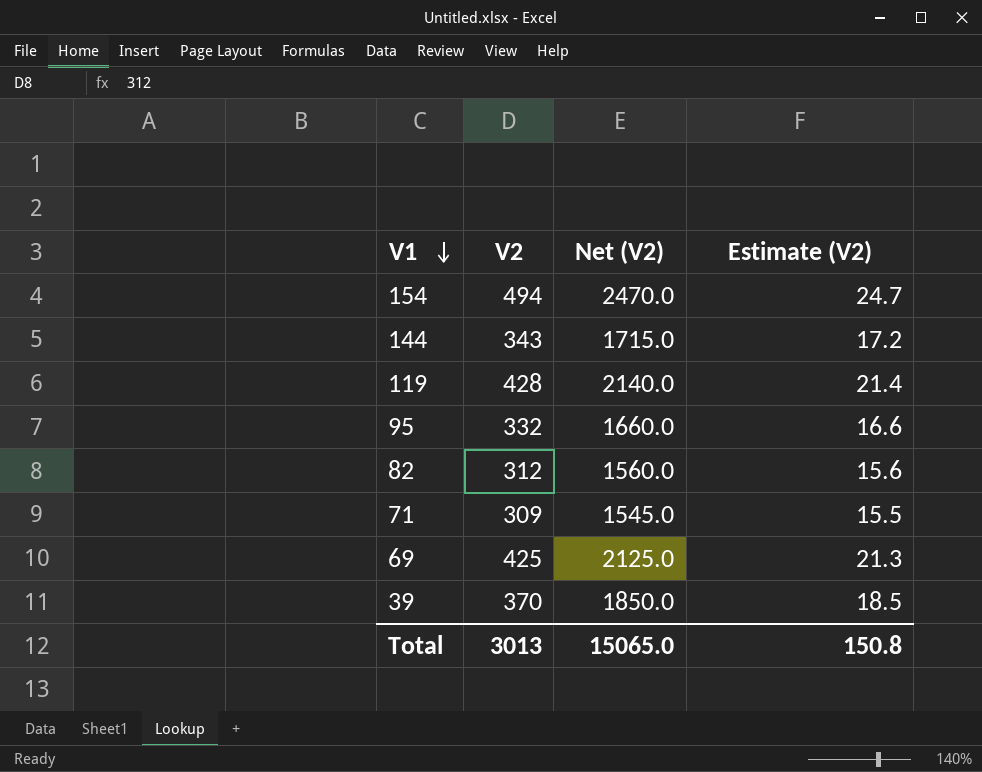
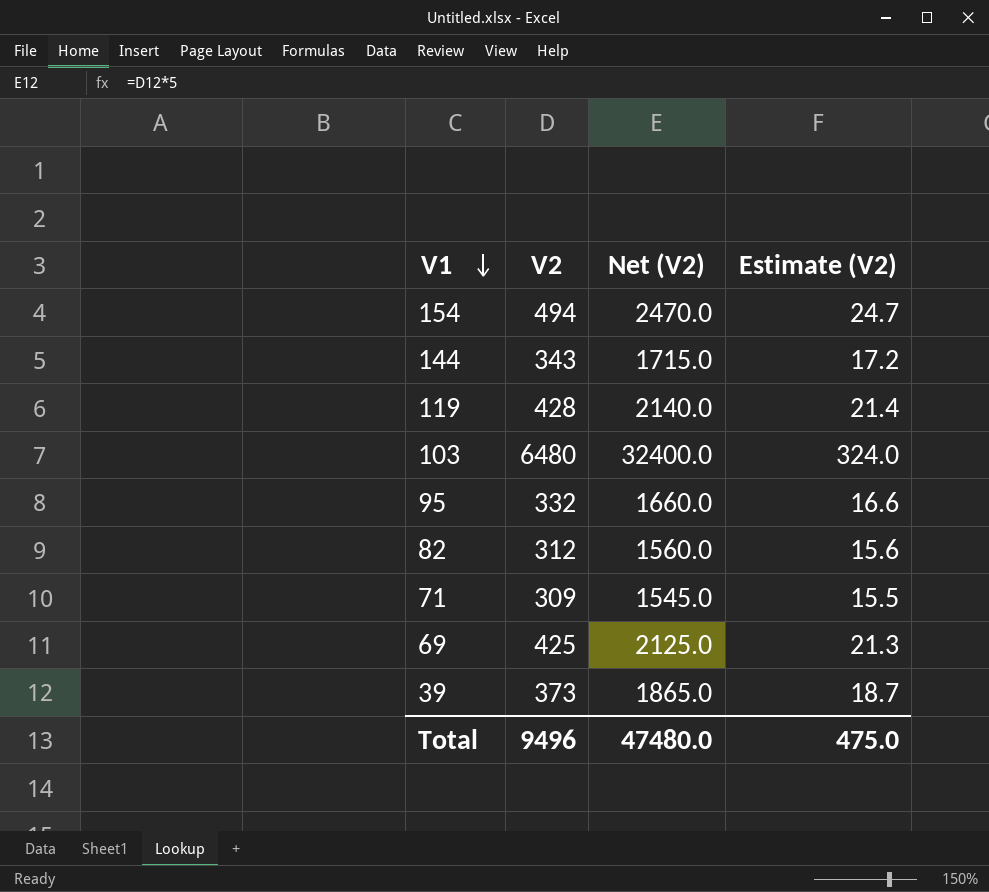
row 103: none -> 6480 | 32400.0 | 324.0
39 | V2: 370 -> 373
39 | Net (V2): 1850.0 -> 1865.0
39 | Estimate (V2): 18.5 -> 18.7
Total | V2: 3013 -> 9496
Total | Net (V2): 15065.0 -> 47480.0
Total | Estimate (V2): 150.8 -> 475.0

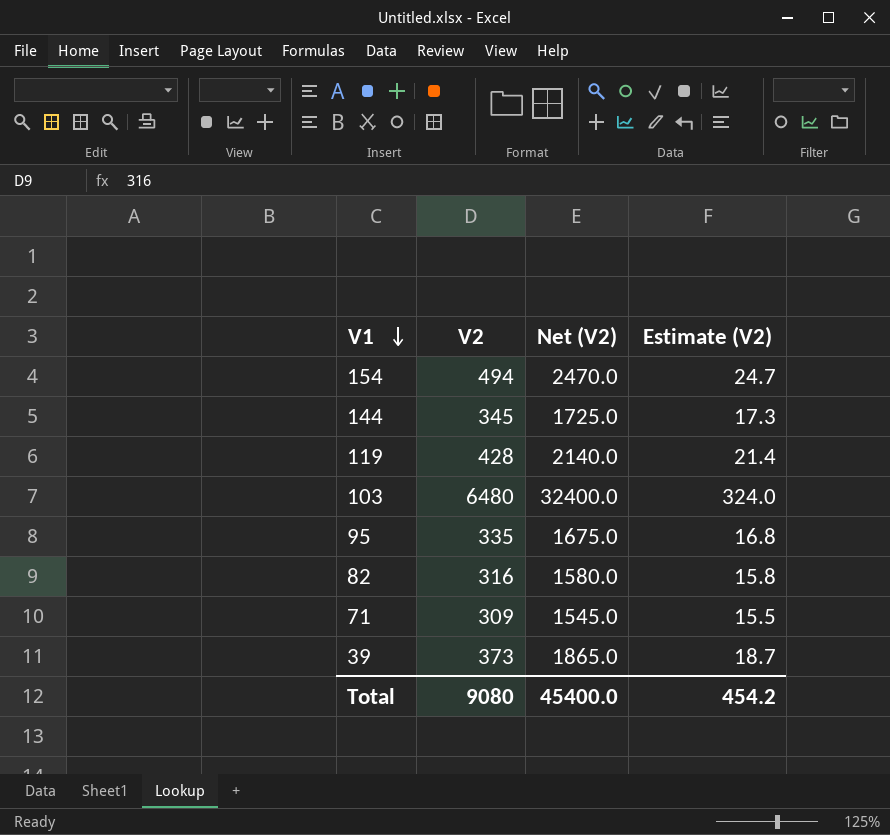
row 69: 425 | 2125.0 | 21.3 -> none
144 | V2: 343 -> 345
144 | Net (V2): 1715.0 -> 1725.0
144 | Estimate (V2): 17.2 -> 17.3
95 | V2: 332 -> 335
95 | Net (V2): 1660.0 -> 1675.0
95 | Estimate (V2): 16.6 -> 16.8
82 | V2: 312 -> 316
82 | Net (V2): 1560.0 -> 1580.0
82 | Estimate (V2): 15.6 -> 15.8
Total | V2: 9496 -> 9080
Total | Net (V2): 47480.0 -> 45400.0
Total | Estimate (V2): 475.0 -> 454.2

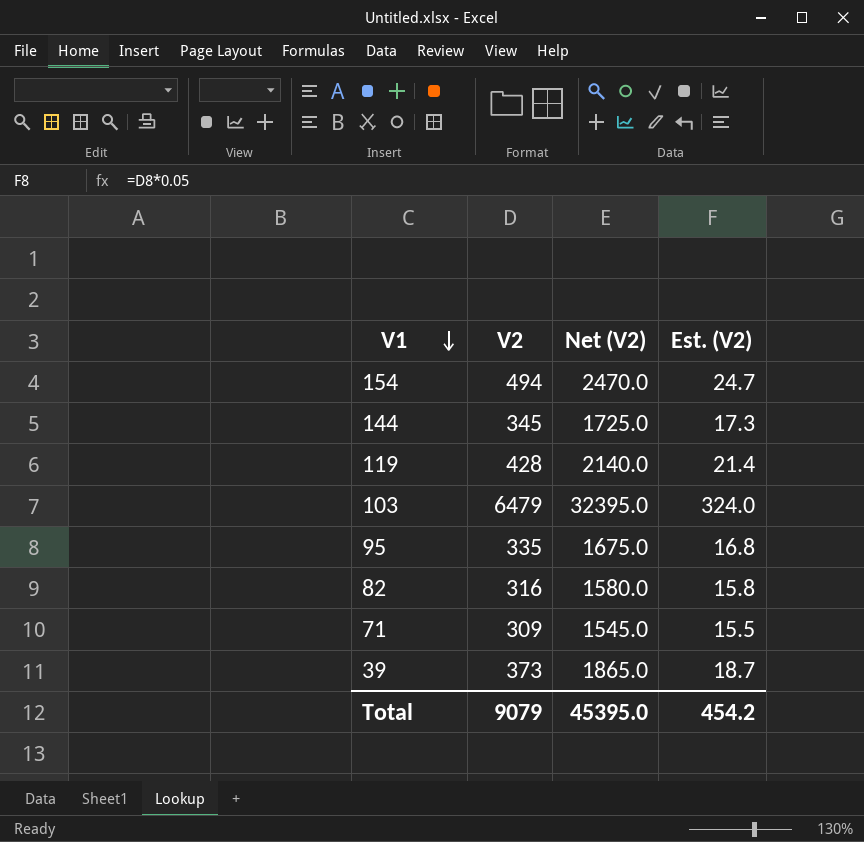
column name: Estimate (V2) -> Est. (V2)
103 | V2: 6480 -> 6479
103 | Net (V2): 32400.0 -> 32395.0
Total | V2: 9080 -> 9079
Total | Net (V2): 45400.0 -> 45395.0

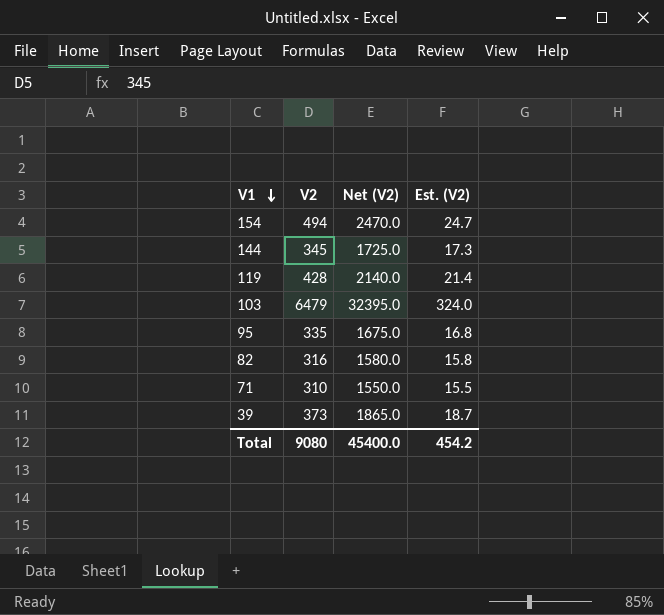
71 | V2: 309 -> 310
71 | Net (V2): 1545.0 -> 1550.0
Total | V2: 9079 -> 9080
Total | Net (V2): 45395.0 -> 45400.0

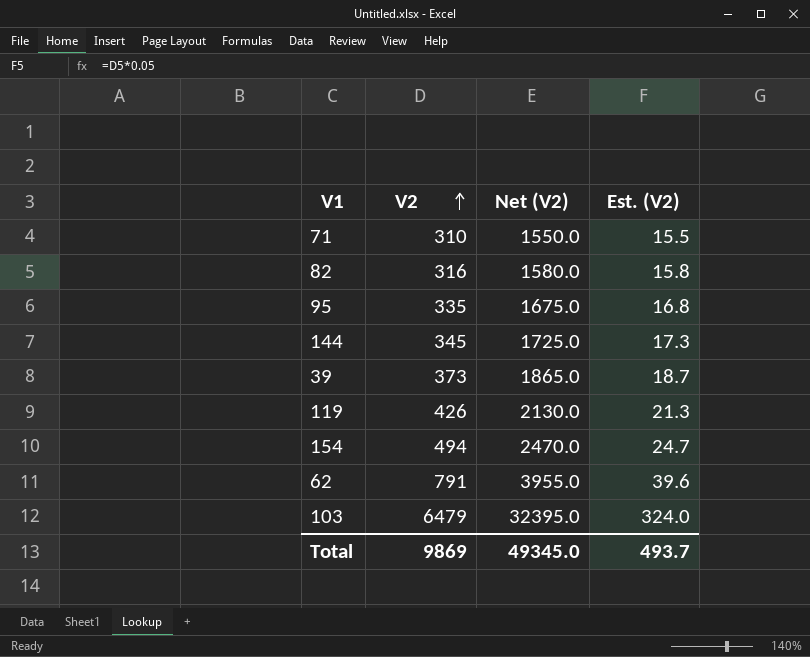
row order: V1 descending -> V2 ascending
119 | V2: 428 -> 426
119 | Net (V2): 2140.0 -> 2130.0
119 | Est. (V2): 21.4 -> 21.3
row 62: none -> 791 | 3955.0 | 39.6
Total | V2: 9080 -> 9869
Total | Net (V2): 45400.0 -> 49345.0
Total | Est. (V2): 454.2 -> 493.7

